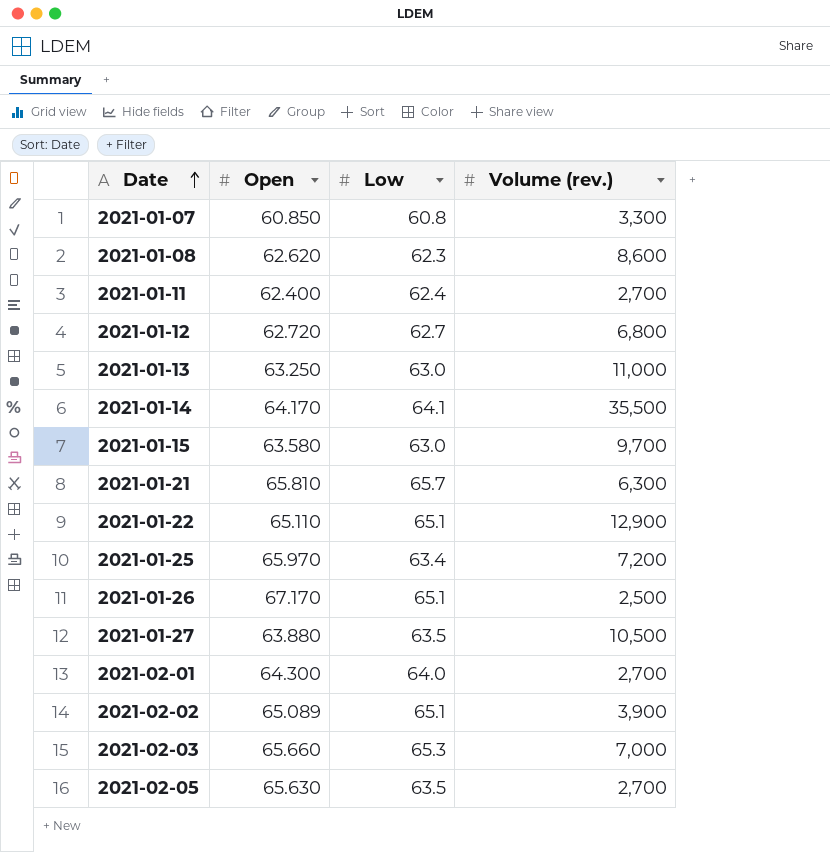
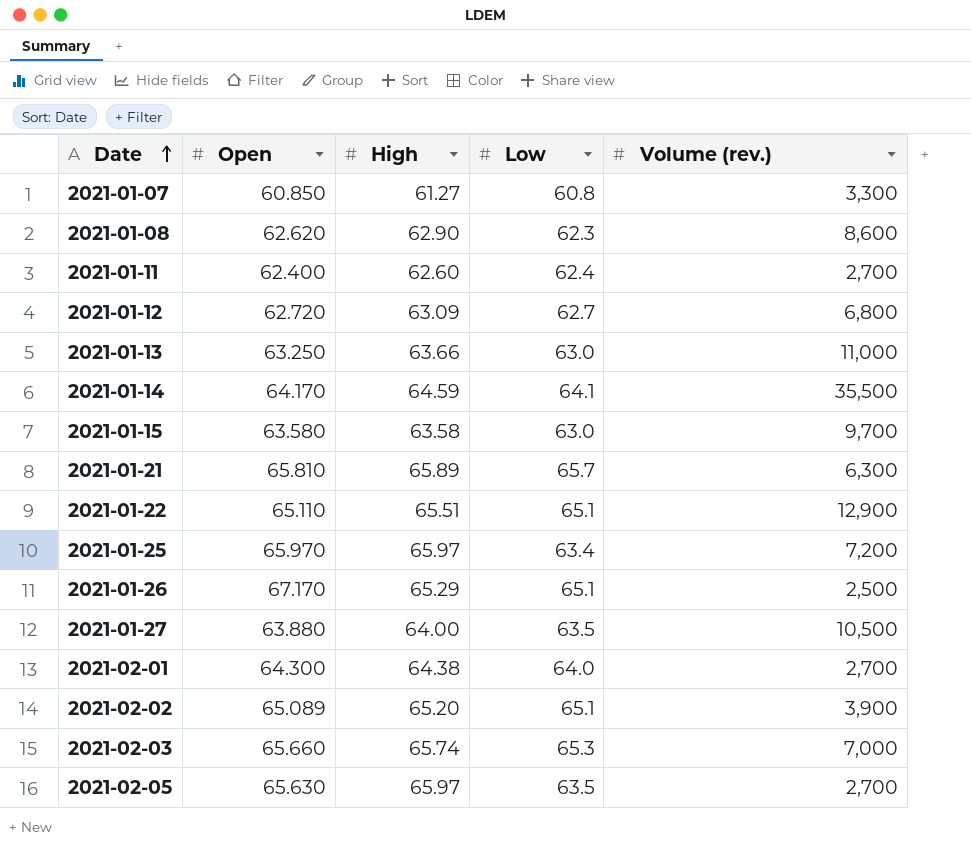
column High | position: none -> 3

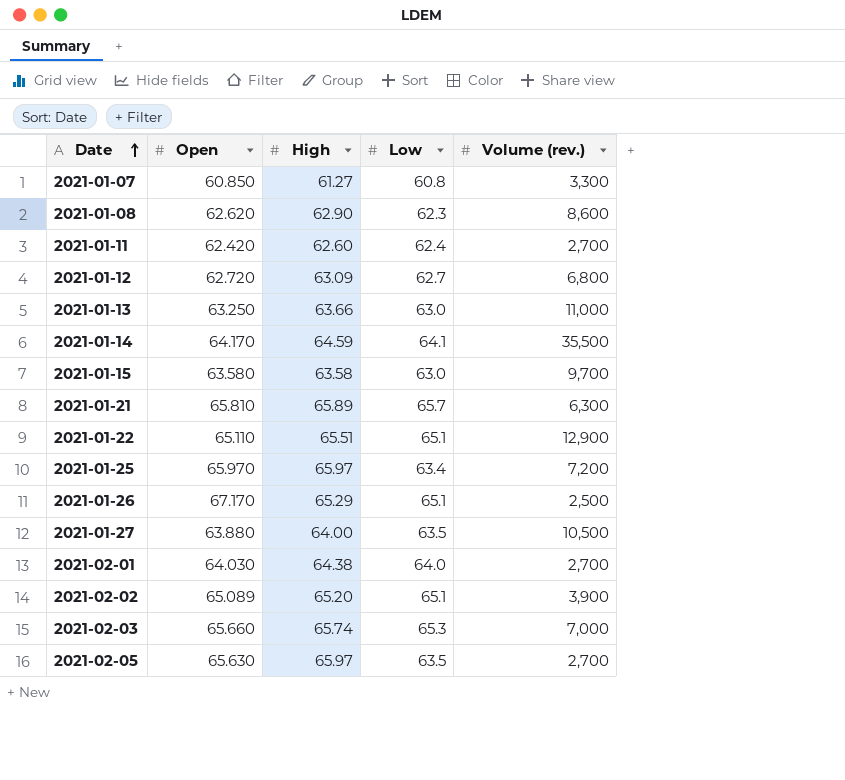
2021-01-11 | Open: 62.400 -> 62.420
2021-02-01 | Open: 64.300 -> 64.030

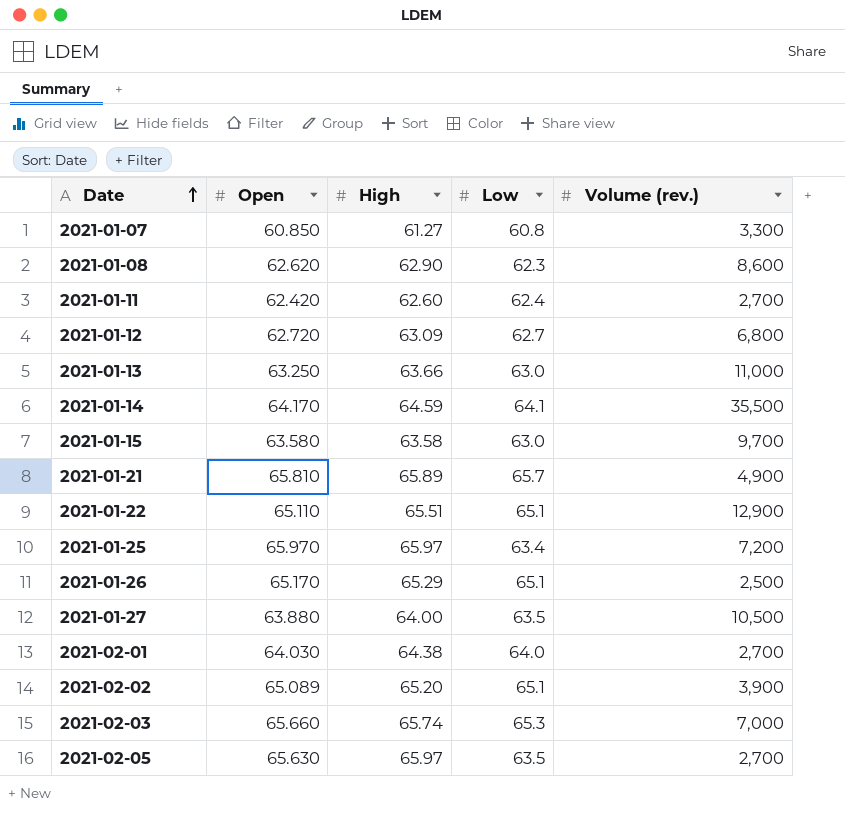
2021-01-21 | Volume (rev.): 6,300 -> 4,900
2021-01-26 | Open: 67.170 -> 65.170

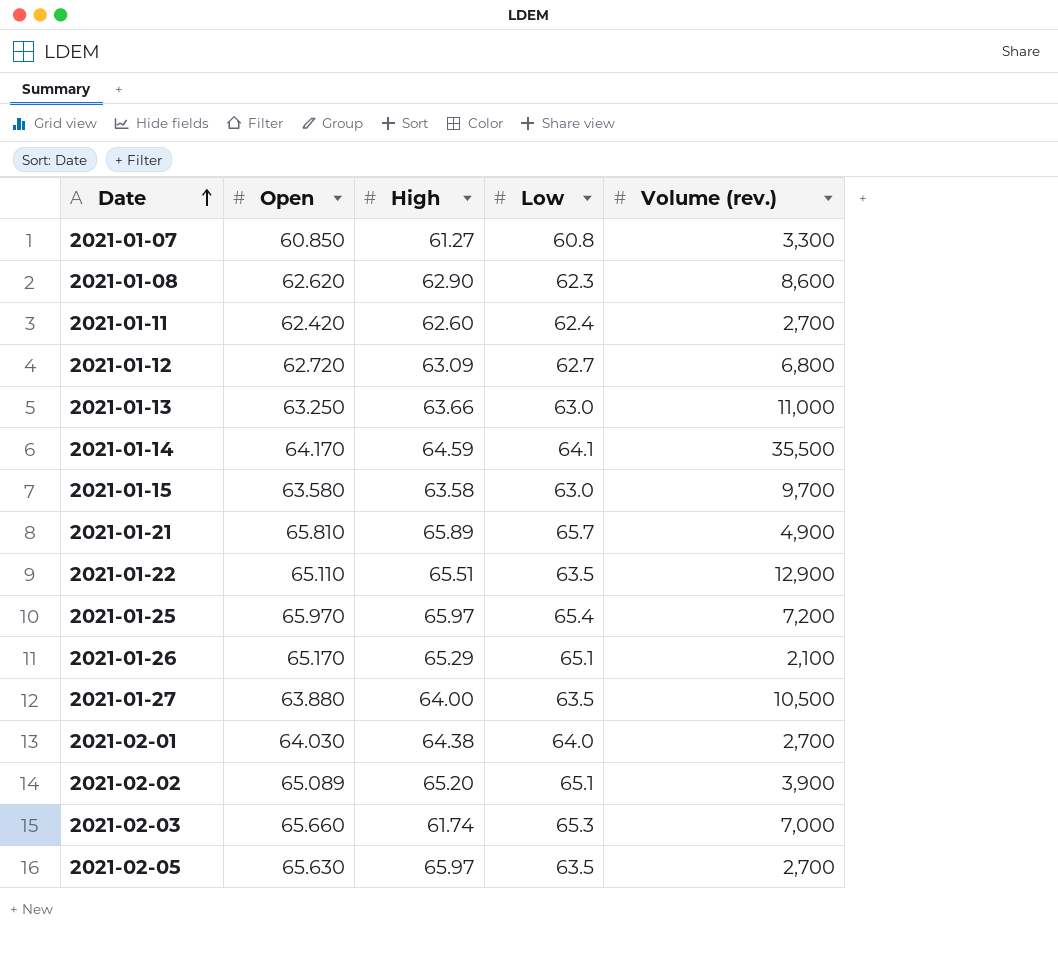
2021-01-22 | Low: 65.1 -> 63.5
2021-01-25 | Low: 63.4 -> 65.4
2021-01-26 | Volume (rev.): 2,500 -> 2,100
2021-02-03 | High: 65.74 -> 61.74

